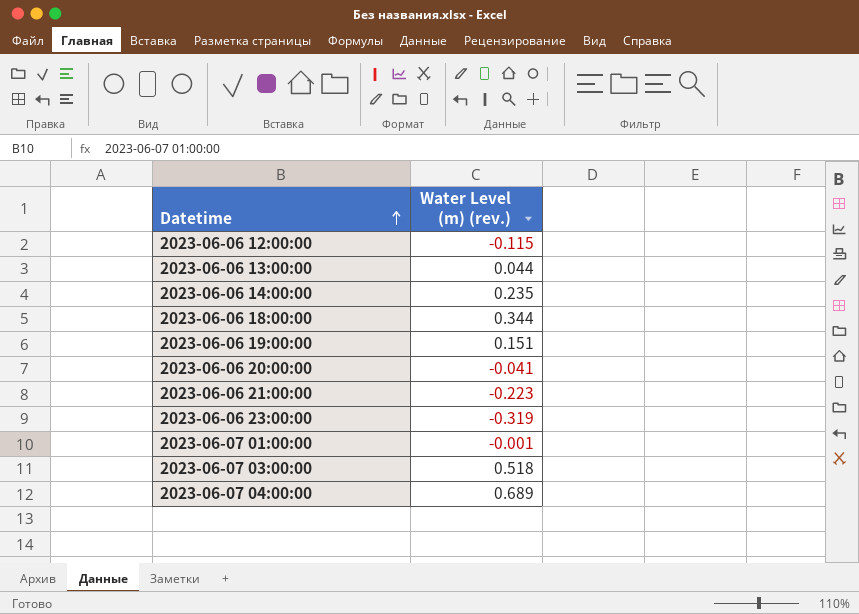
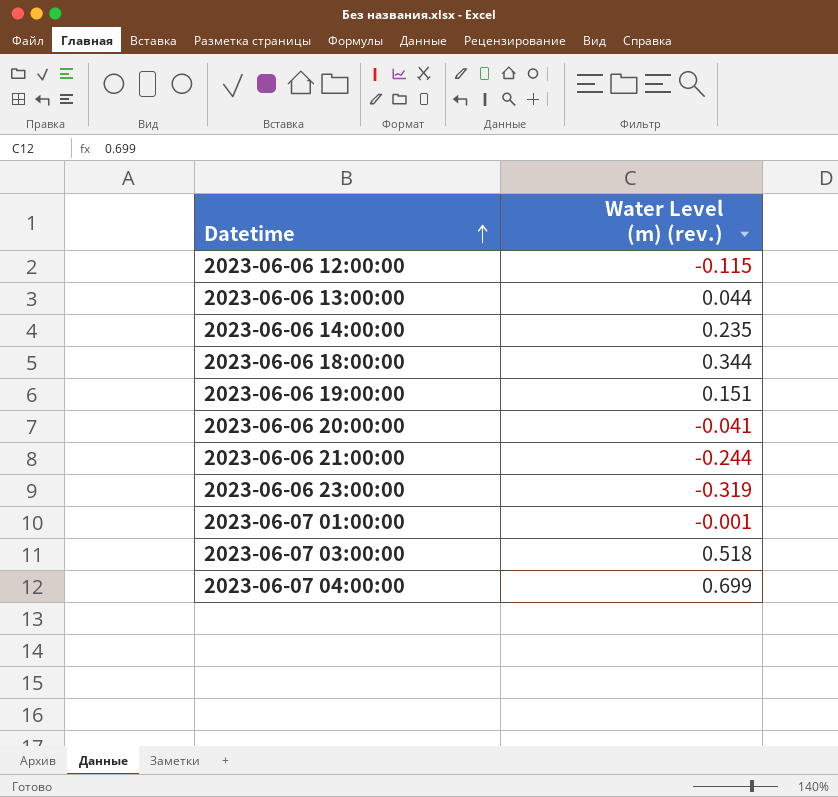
2023-06-06 21:00:00 | Water Level (m) (rev.): -0.223 -> -0.244
2023-06-07 04:00:00 | Water Level (m) (rev.): 0.689 -> 0.699

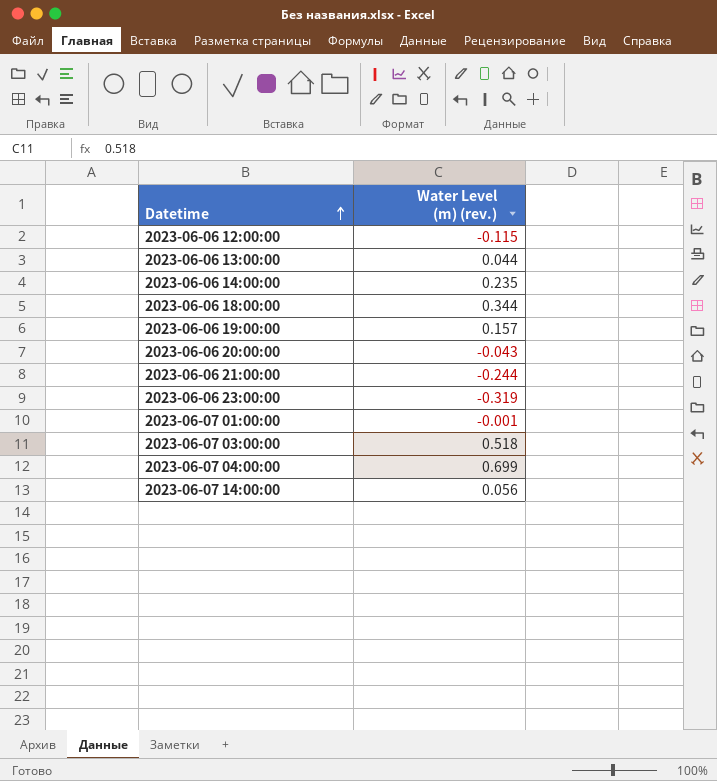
2023-06-06 19:00:00 | Water Level (m) (rev.): 0.151 -> 0.157
2023-06-06 20:00:00 | Water Level (m) (rev.): -0.041 -> -0.043
row 2023-06-07 14:00:00: none -> 0.056

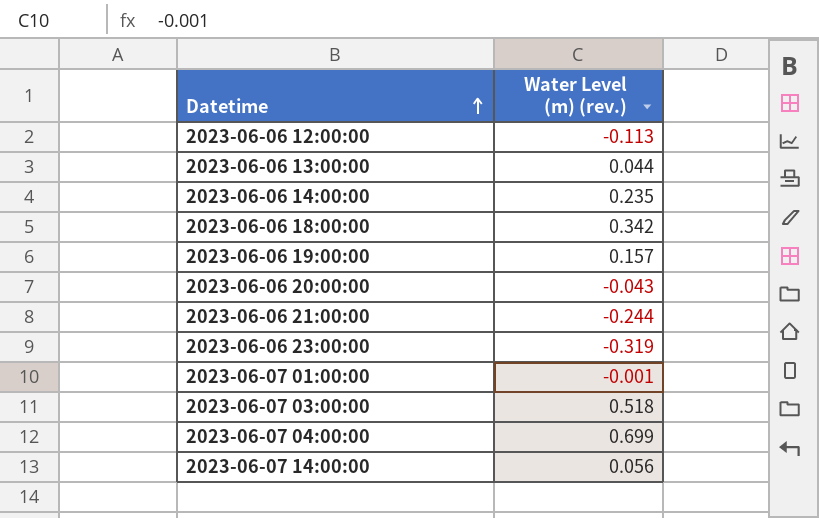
2023-06-06 12:00:00 | Water Level (m) (rev.): -0.115 -> -0.113
2023-06-06 18:00:00 | Water Level (m) (rev.): 0.344 -> 0.342

